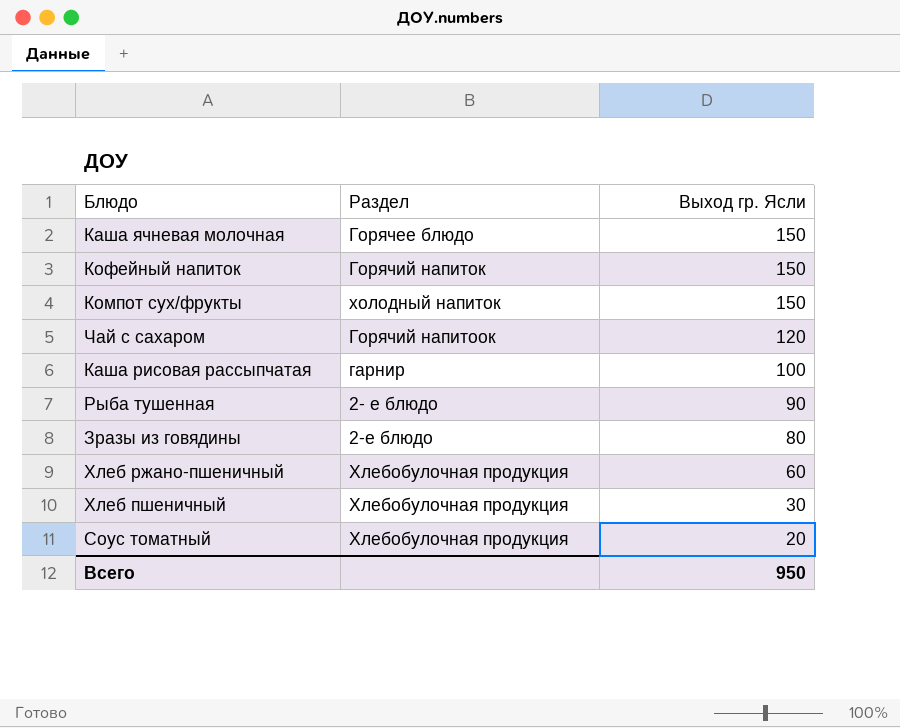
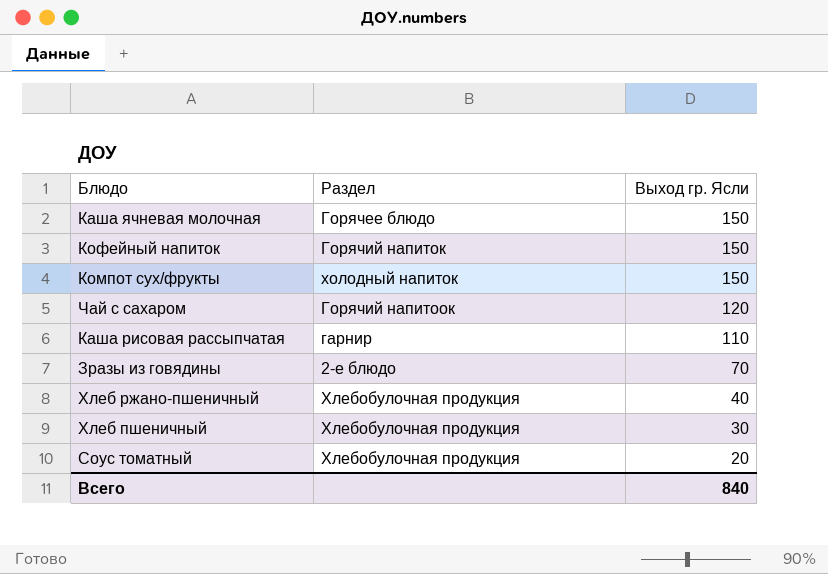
row Рыба тушенная: 2- е блюдо | 90 -> none
Каша рисовая рассыпчатая | Выход гр. Ясли: 100 -> 110
Зразы из говядины | Выход гр. Ясли: 80 -> 70
Хлеб ржано-пшеничный | Выход гр. Ясли: 60 -> 40
Всего | Выход гр. Ясли: 950 -> 840

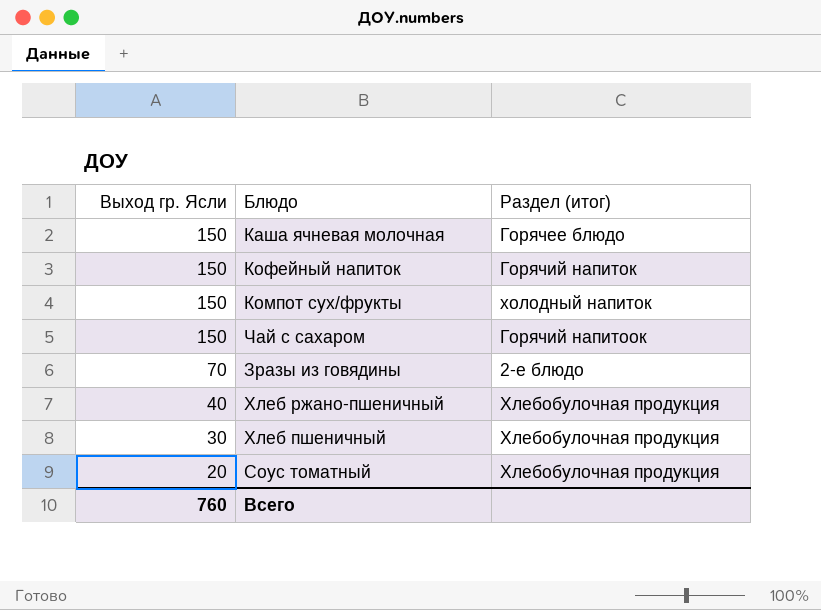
column Выход гр. Ясли | position: 3 -> 1
column name: Раздел -> Раздел (итог)
row Каша рисовая рассыпчатая: гарнир | 110 -> none
Чай с сахаром | Выход гр. Ясли: 120 -> 150
Всего | Выход гр. Ясли: 840 -> 760

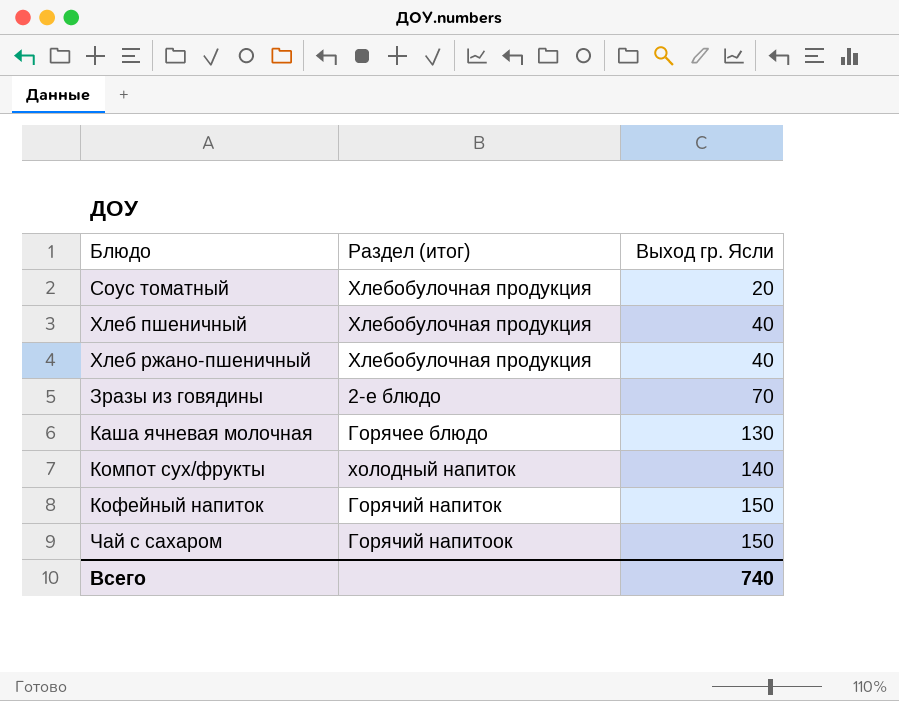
row order: Выход гр. Ясли descending -> Выход гр. Ясли ascending
column Выход гр. Ясли | position: 1 -> 3
Хлеб пшеничный | Выход гр. Ясли: 30 -> 40
Каша ячневая молочная | Выход гр. Ясли: 150 -> 130
Компот сух/фрукты | Выход гр. Ясли: 150 -> 140
Всего | Выход гр. Ясли: 760 -> 740

